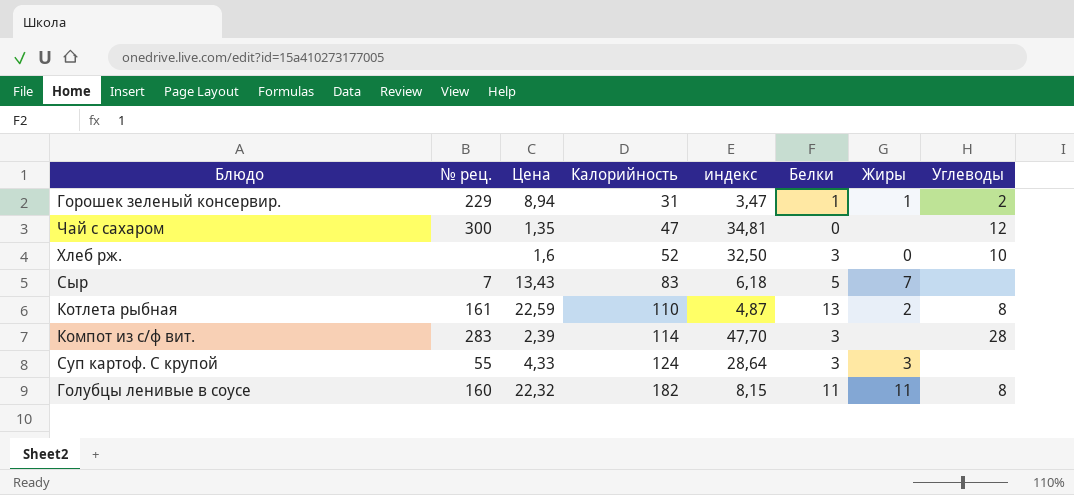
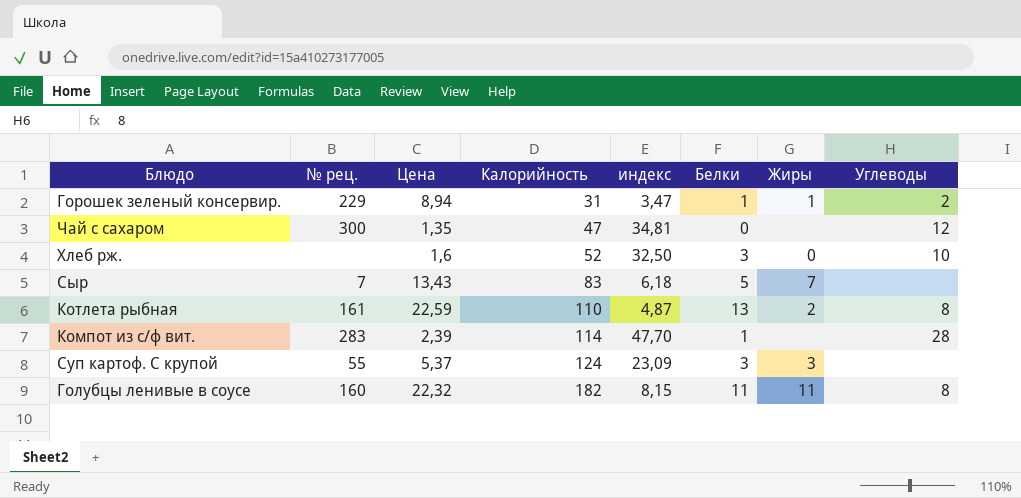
Компот из с/ф вит. | Белки: 3 -> 1
Суп картоф. С крупой | Цена: 4,33 -> 5,37
Суп картоф. С крупой | индекс: 28,64 -> 23,09

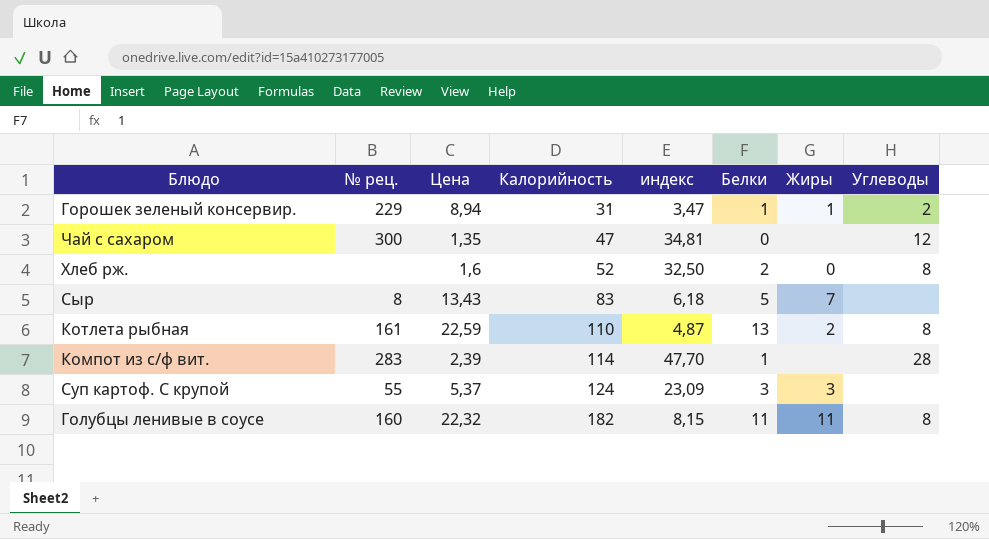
Хлеб рж. | Белки: 3 -> 2
Хлеб рж. | Углеводы: 10 -> 8
Сыр | № рец.: 7 -> 8

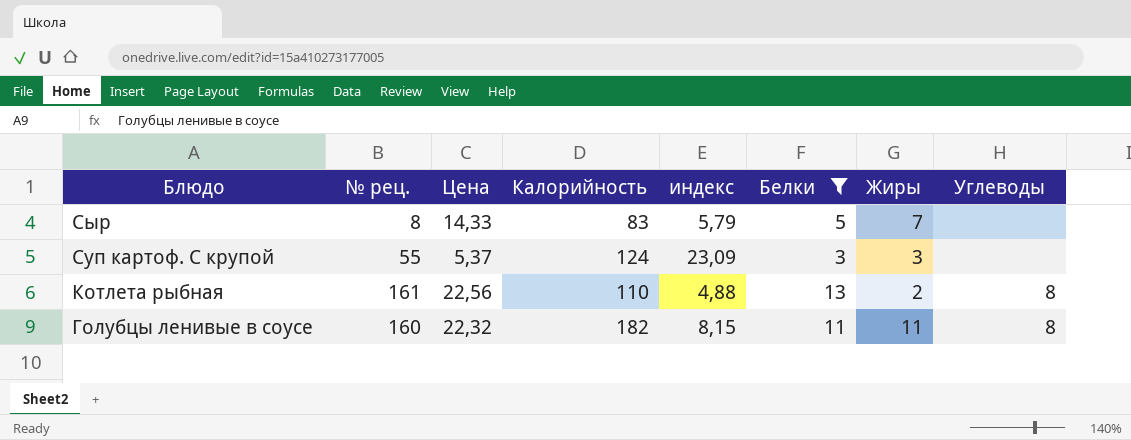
filter: none -> Белки >= 3
row order: Калорийность ascending -> Блюдо descending
Сыр | Цена: 13,43 -> 14,33
Сыр | индекс: 6,18 -> 5,79
Котлета рыбная | Цена: 22,59 -> 22,56
Котлета рыбная | индекс: 4,87 -> 4,88

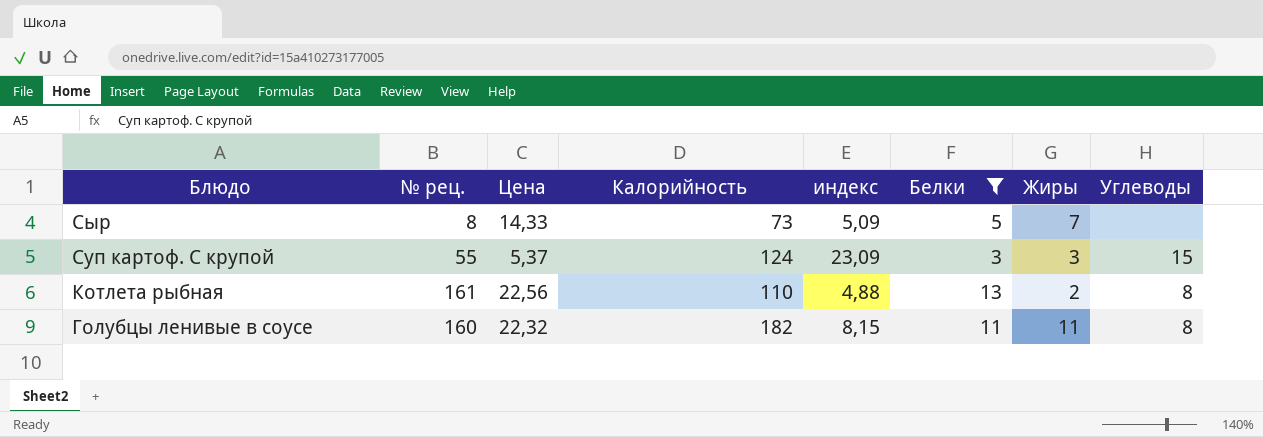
Сыр | Калорийность: 83 -> 73
Сыр | индекс: 5,79 -> 5,09
Суп картоф. С крупой | Углеводы: none -> 15

